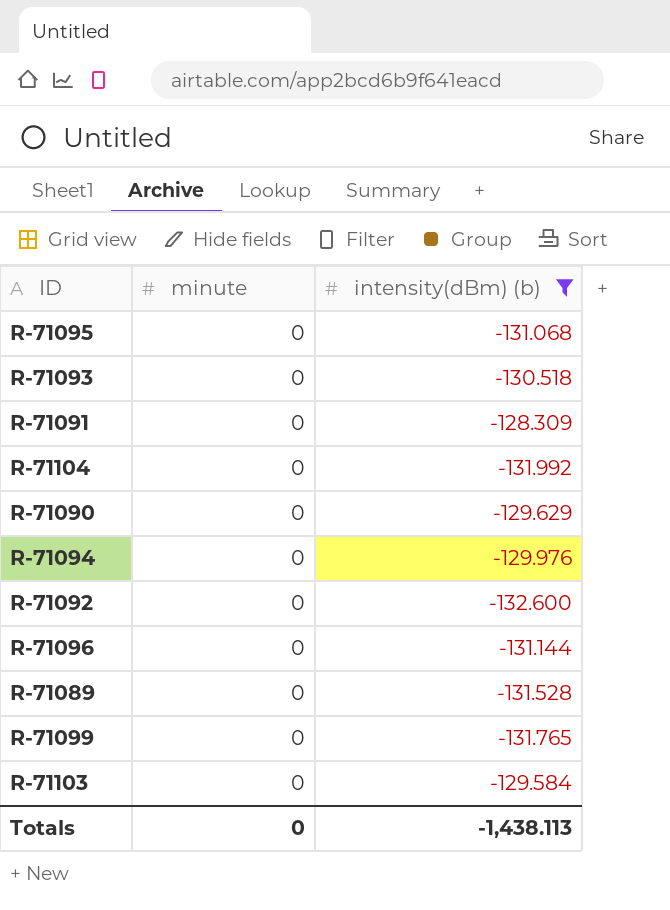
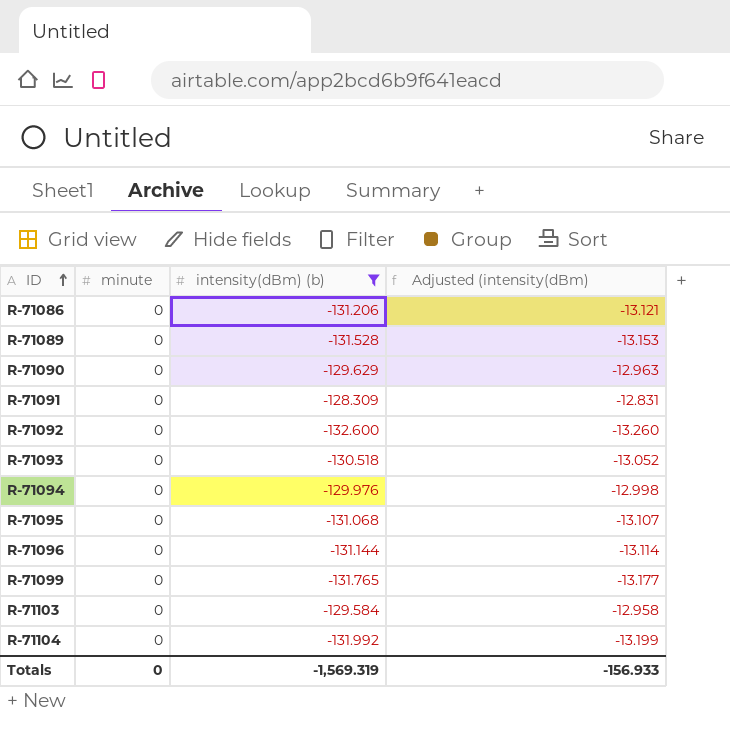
row order: none -> ID ascending
column Adjusted (intensity(dBm) | formula: none -> [intensity(dBm) (b)] * 0.1
row R-71086: none -> 0 | -131.206 | -13.121
Totals | intensity(dBm) (b): -1,438.113 -> -1,569.319

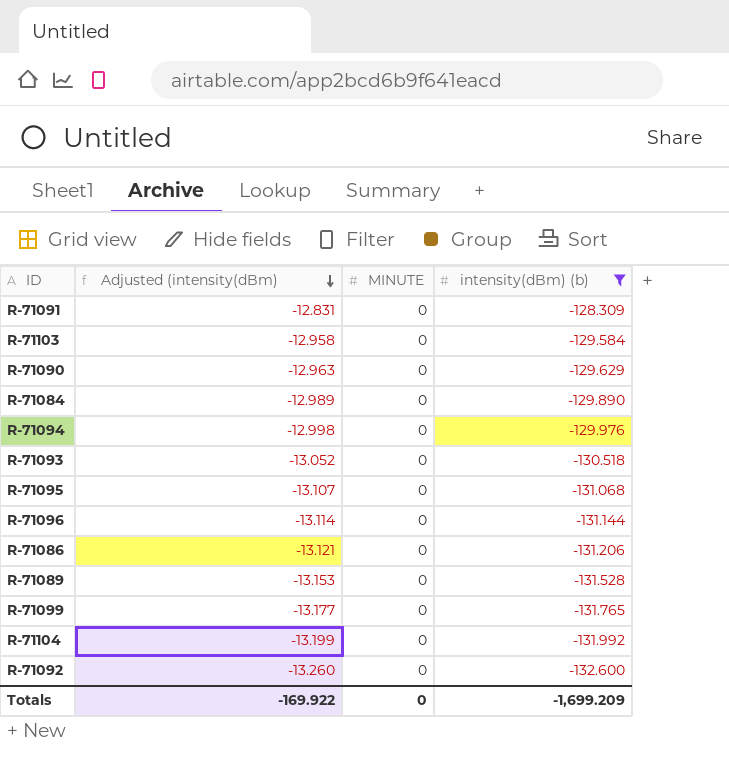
row order: ID ascending -> Adjusted (intensity(dBm) descending
column Adjusted (intensity(dBm) | position: 4 -> 2
column name: minute -> MINUTE
row R-71084: none -> -12.989 | 0 | -129.890
Totals | Adjusted (intensity(dBm): -156.933 -> -169.922
Totals | intensity(dBm) (b): -1,569.319 -> -1,699.209

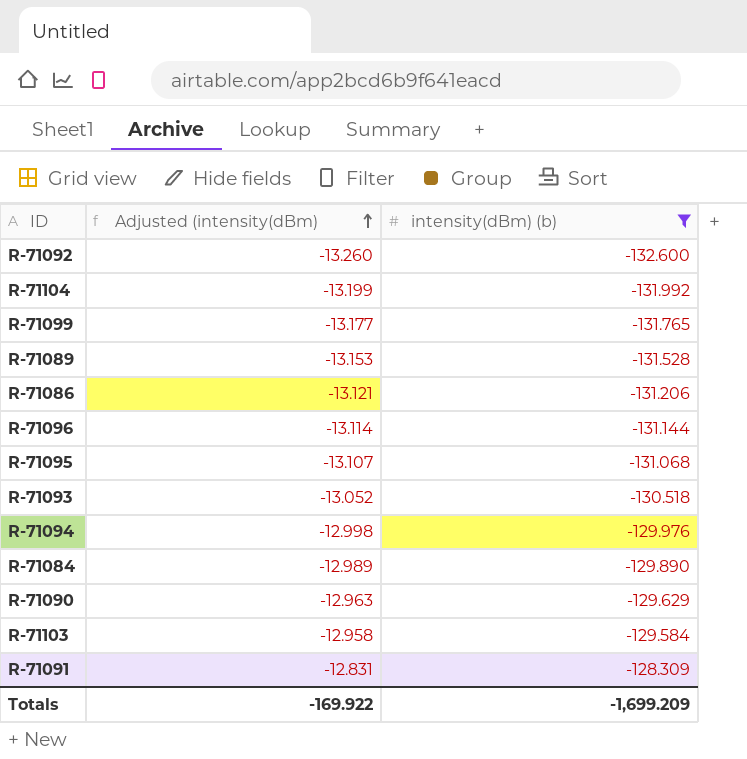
row order: Adjusted (intensity(dBm) descending -> Adjusted (intensity(dBm) ascending
column MINUTE | position: 3 -> none

